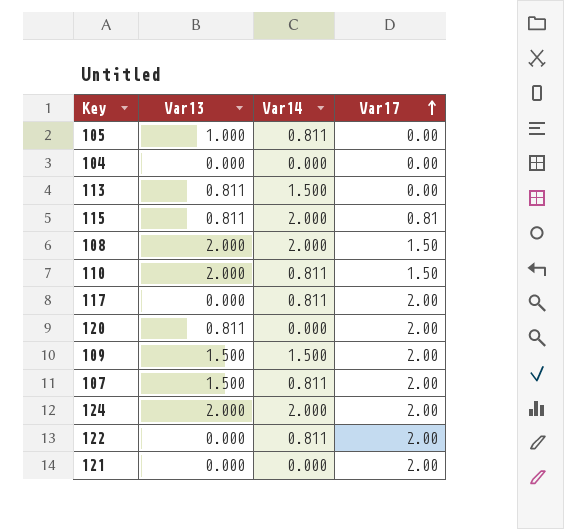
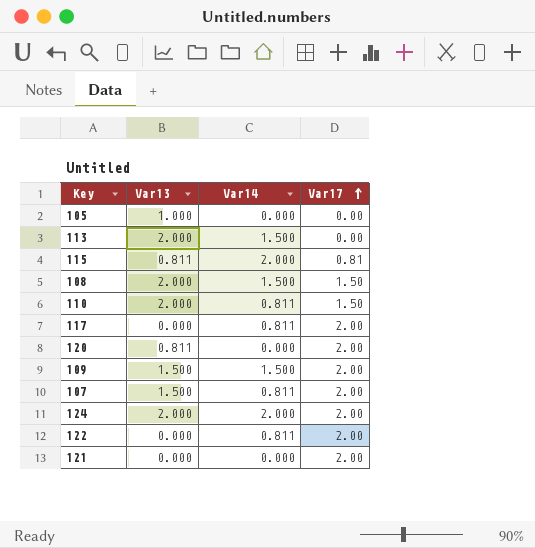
row 104: 0.000 | 0.000 | 0.00 -> none
105 | Var14: 0.811 -> 0.000
113 | Var13: 0.811 -> 2.000
108 | Var14: 2.000 -> 1.500

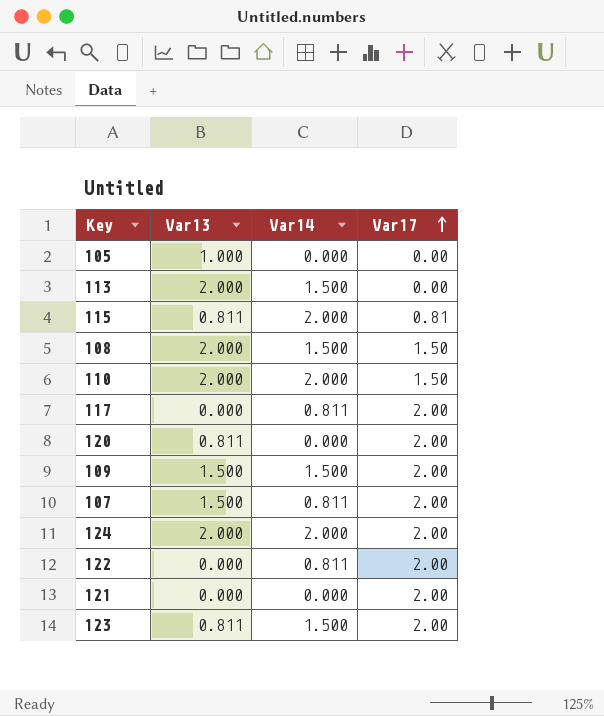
110 | Var14: 0.811 -> 2.000
row 123: none -> 0.811 | 1.500 | 2.00

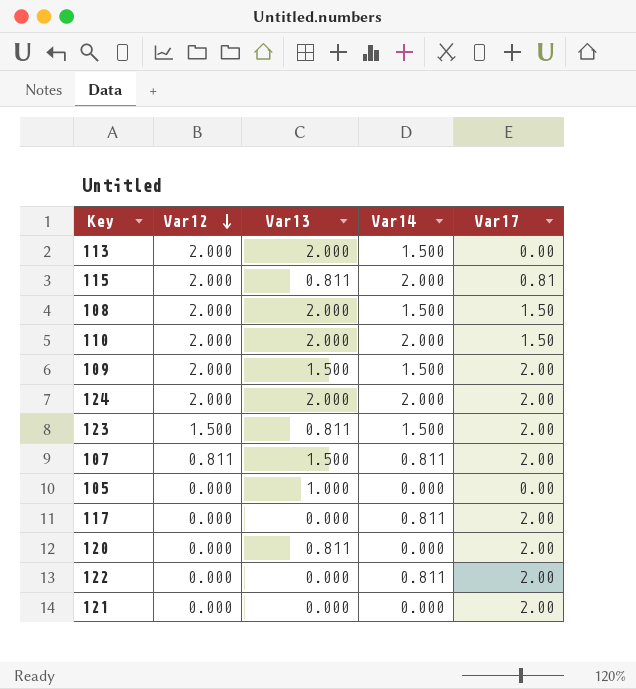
row order: Var17 ascending -> Var12 descending
column Var12 | position: none -> 2

